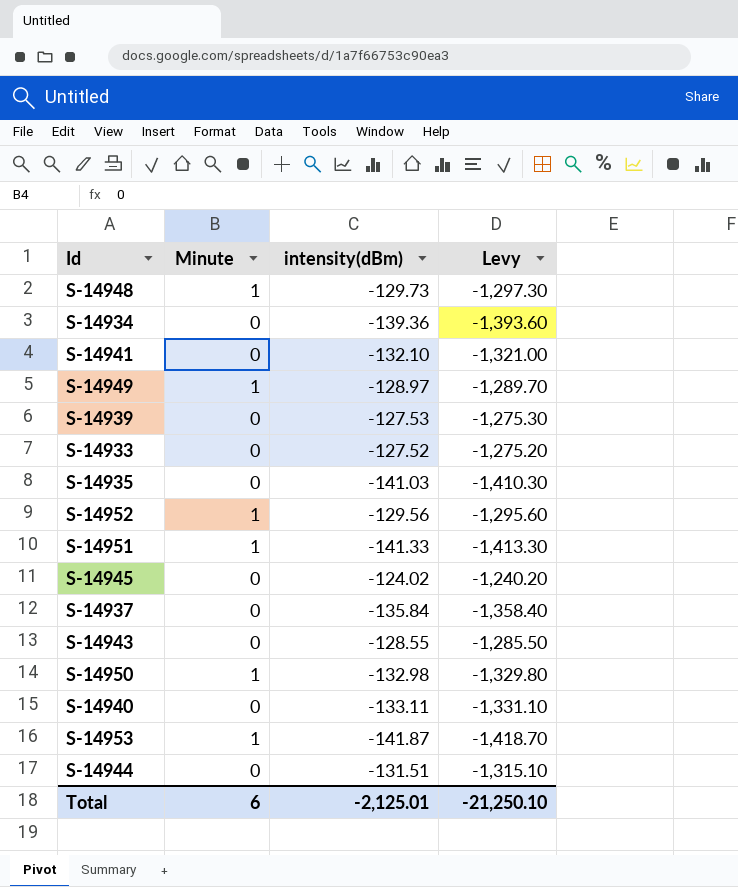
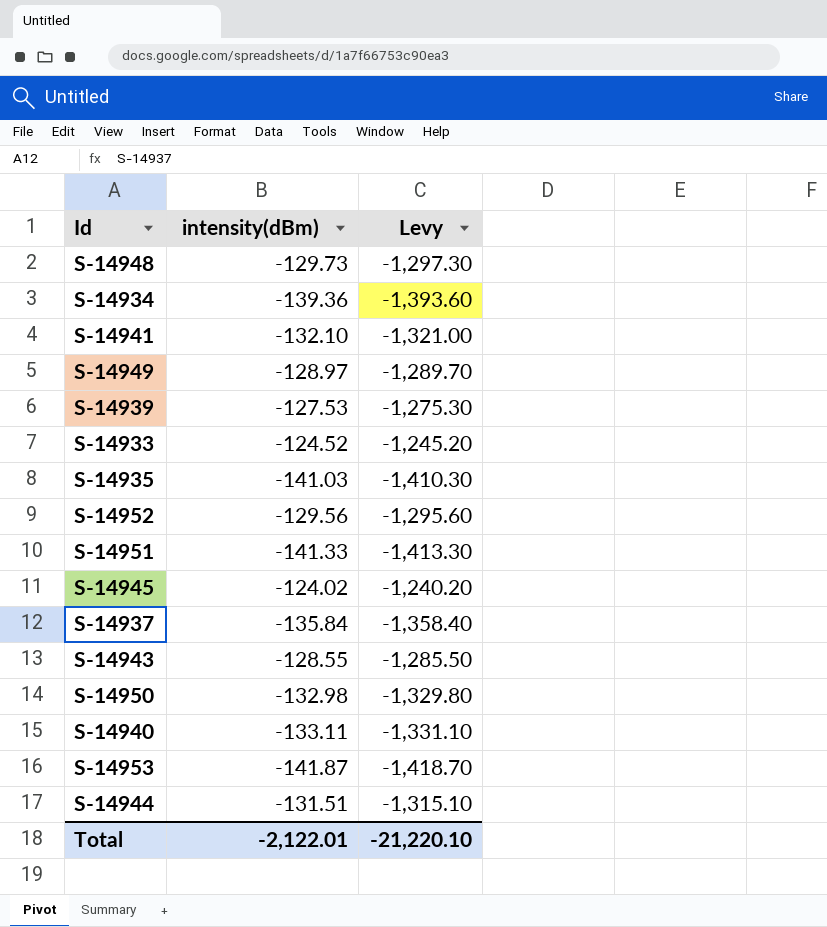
column Minute | position: 2 -> none
S-14933 | intensity(dBm): -127.52 -> -124.52
S-14933 | Levy: -1,275.20 -> -1,245.20
Total | intensity(dBm): -2,125.01 -> -2,122.01
Total | Levy: -21,250.10 -> -21,220.10

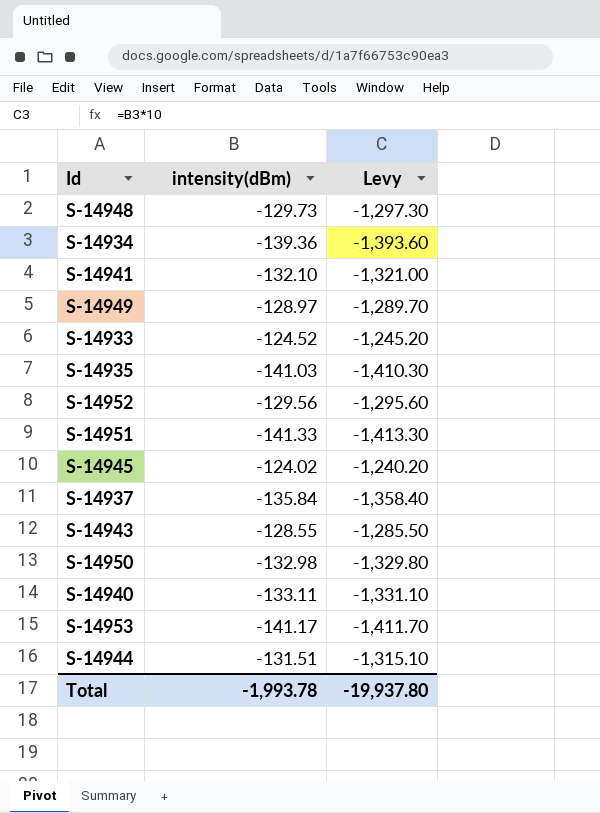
row S-14939: -127.53 | -1,275.30 -> none
S-14953 | intensity(dBm): -141.87 -> -141.17
S-14953 | Levy: -1,418.70 -> -1,411.70
Total | intensity(dBm): -2,122.01 -> -1,993.78
Total | Levy: -21,220.10 -> -19,937.80

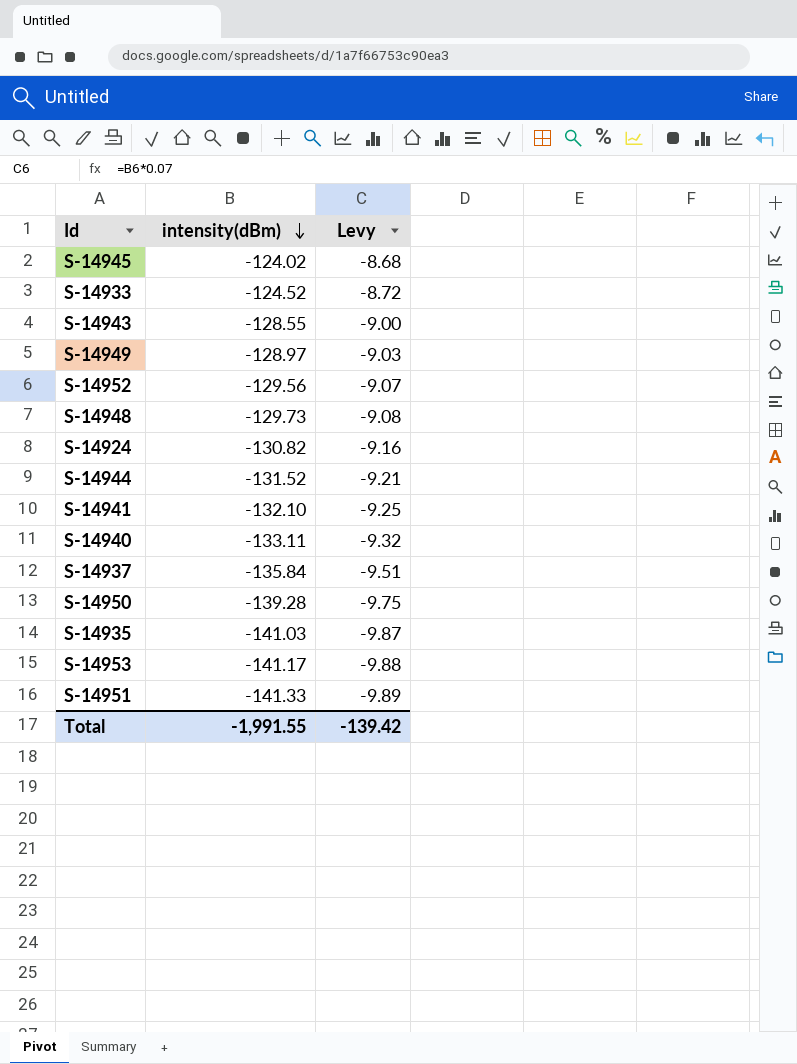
row order: none -> intensity(dBm) descending
column Levy | formula: [intensity(dBm)] * 10 -> [intensity(dBm)] * 0.07
row S-14934: -139.36 | -1,393.60 -> none
row S-14924: none -> -130.82 | -9.16
S-14944 | intensity(dBm): -131.51 -> -131.52
S-14950 | intensity(dBm): -132.98 -> -139.28
Total | intensity(dBm): -1,993.78 -> -1,991.55
Total | Levy: -19,937.80 -> -139.42

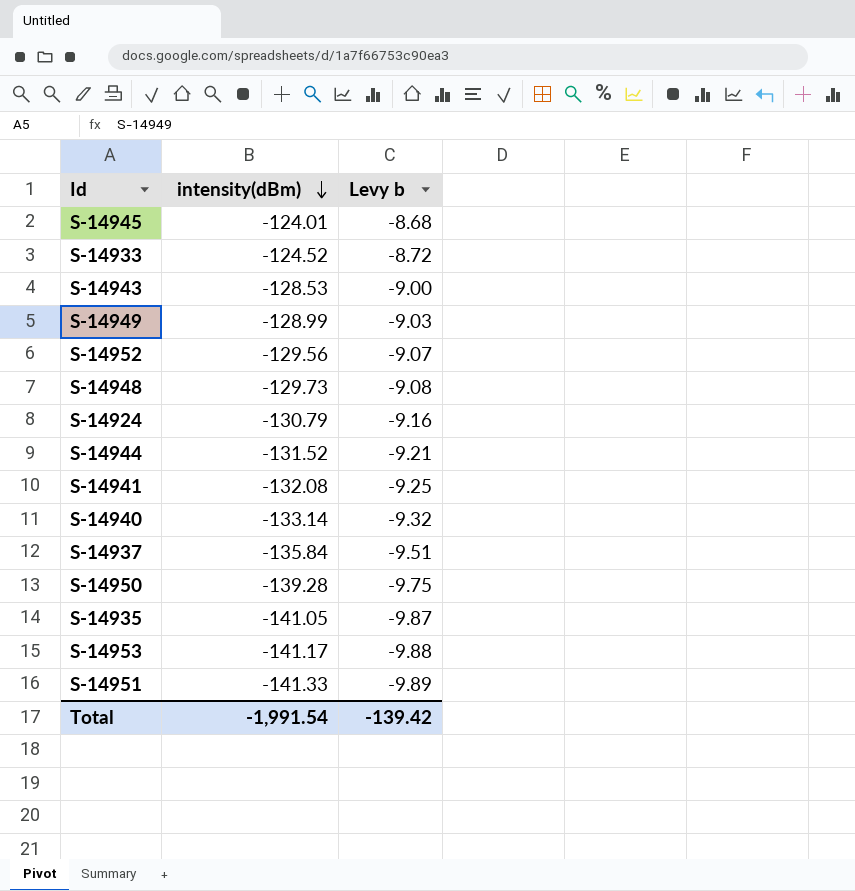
column name: Levy -> Levy b
S-14945 | intensity(dBm): -124.02 -> -124.01
S-14943 | intensity(dBm): -128.55 -> -128.53
S-14949 | intensity(dBm): -128.97 -> -128.99
S-14924 | intensity(dBm): -130.82 -> -130.79
S-14941 | intensity(dBm): -132.10 -> -132.08
S-14940 | intensity(dBm): -133.11 -> -133.14
S-14935 | intensity(dBm): -141.03 -> -141.05
Total | intensity(dBm): -1,991.55 -> -1,991.54

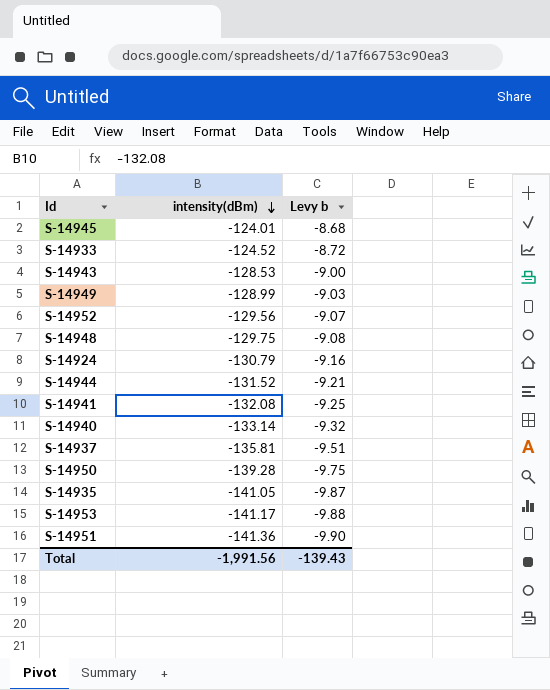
S-14948 | intensity(dBm): -129.73 -> -129.75
S-14937 | intensity(dBm): -135.84 -> -135.81
S-14951 | intensity(dBm): -141.33 -> -141.36
S-14951 | Levy b: -9.89 -> -9.90
Total | intensity(dBm): -1,991.54 -> -1,991.56
Total | Levy b: -139.42 -> -139.43

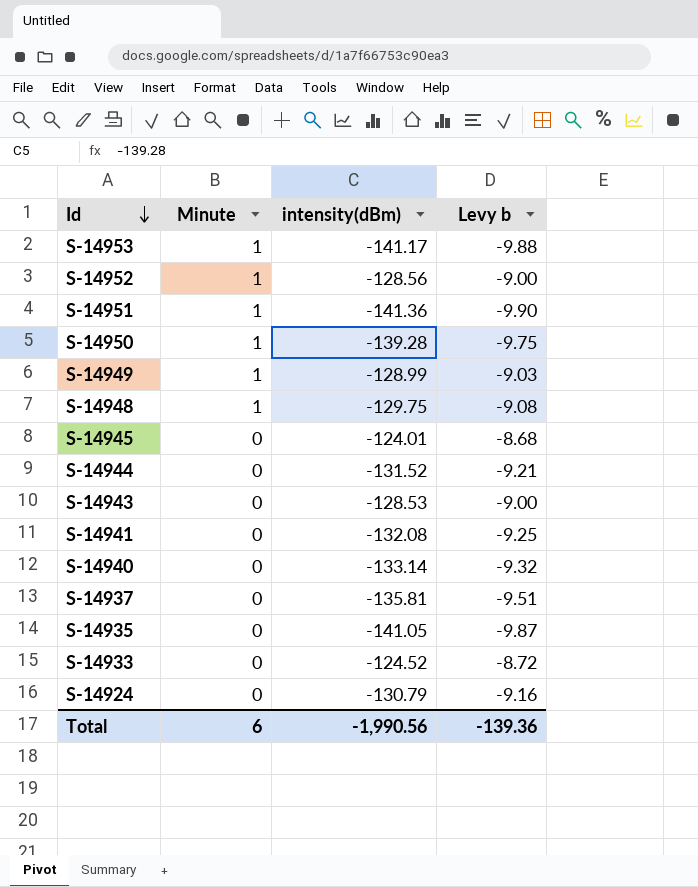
row order: intensity(dBm) descending -> Id descending
column Minute | position: none -> 2
S-14952 | intensity(dBm): -129.56 -> -128.56
S-14952 | Levy b: -9.07 -> -9.00
Total | intensity(dBm): -1,991.56 -> -1,990.56
Total | Levy b: -139.43 -> -139.36

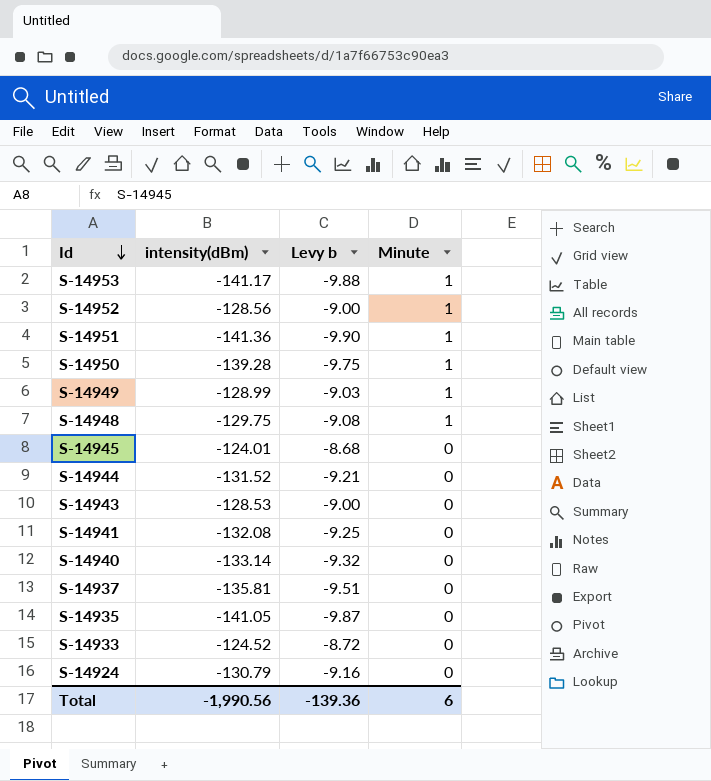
column Minute | position: 2 -> 4

